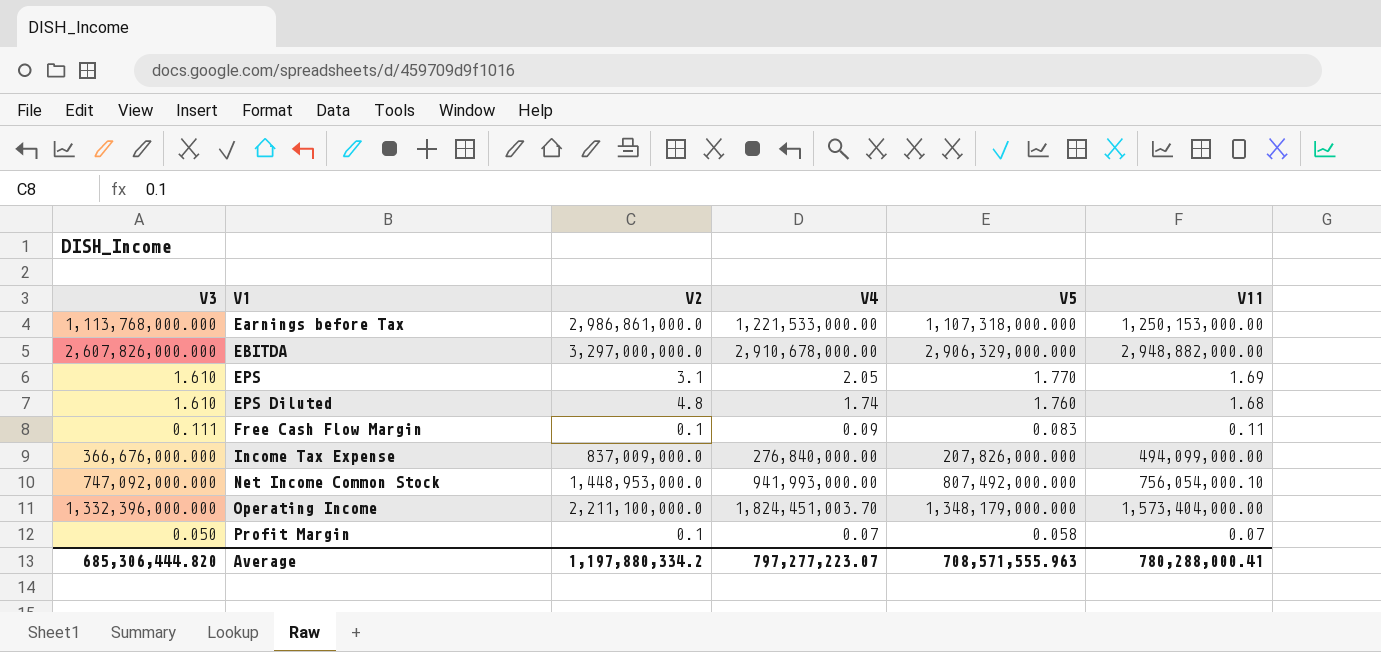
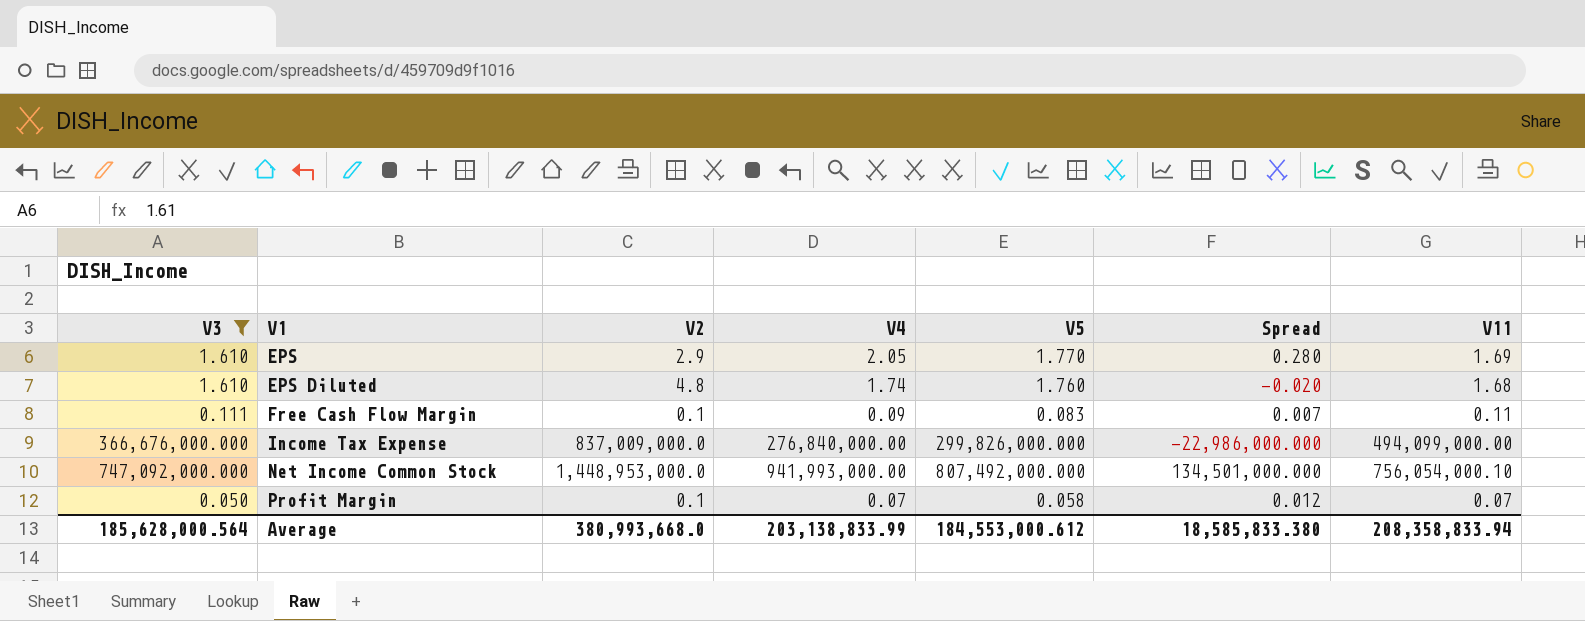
filter: none -> V3 <= 747,092,000.000
column Spread | formula: none -> [V4] - [V5]
EPS | V2: 3.1 -> 2.9
Income Tax Expense | V5: 207,826,000.000 -> 299,826,000.000
Average | V3: 685,306,444.820 -> 185,628,000.564
Average | V2: 1,197,880,334.2 -> 380,993,668.0
Average | V4: 797,277,223.07 -> 203,138,833.99
Average | V5: 708,571,555.963 -> 184,553,000.612
Average | V11: 780,288,000.41 -> 208,358,833.94

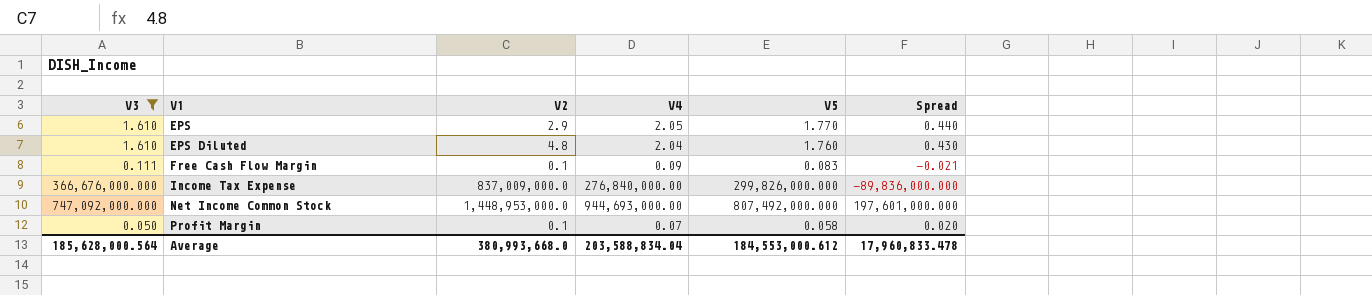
column V11 | position: 7 -> none
column Spread | formula: [V4] - [V5] -> [V4] - [V3]
EPS Diluted | V4: 1.74 -> 2.04
Net Income Common Stock | V4: 941,993,000.00 -> 944,693,000.00
Average | V4: 203,138,833.99 -> 203,588,834.04
Average | Spread: 18,585,833.380 -> 17,960,833.478

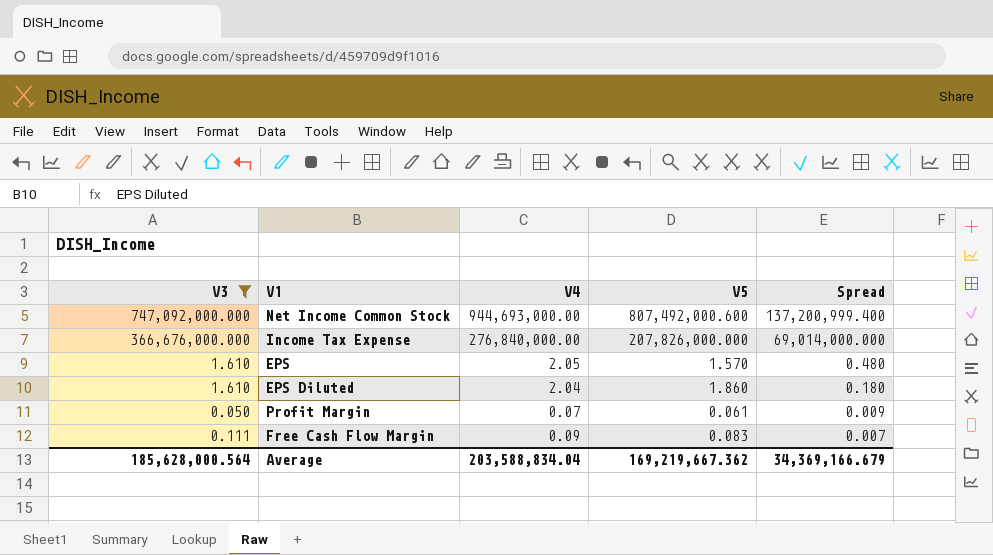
row order: V1 ascending -> Spread descending
column V2 | position: 3 -> none
column Spread | formula: [V4] - [V3] -> [V4] - [V5]
Net Income Common Stock | V5: 807,492,000.000 -> 807,492,000.600
Income Tax Expense | V5: 299,826,000.000 -> 207,826,000.000
EPS | V5: 1.770 -> 1.570
EPS Diluted | V5: 1.760 -> 1.860
Profit Margin | V5: 0.058 -> 0.061
Average | V5: 184,553,000.612 -> 169,219,667.362
Average | Spread: 17,960,833.478 -> 34,369,166.679

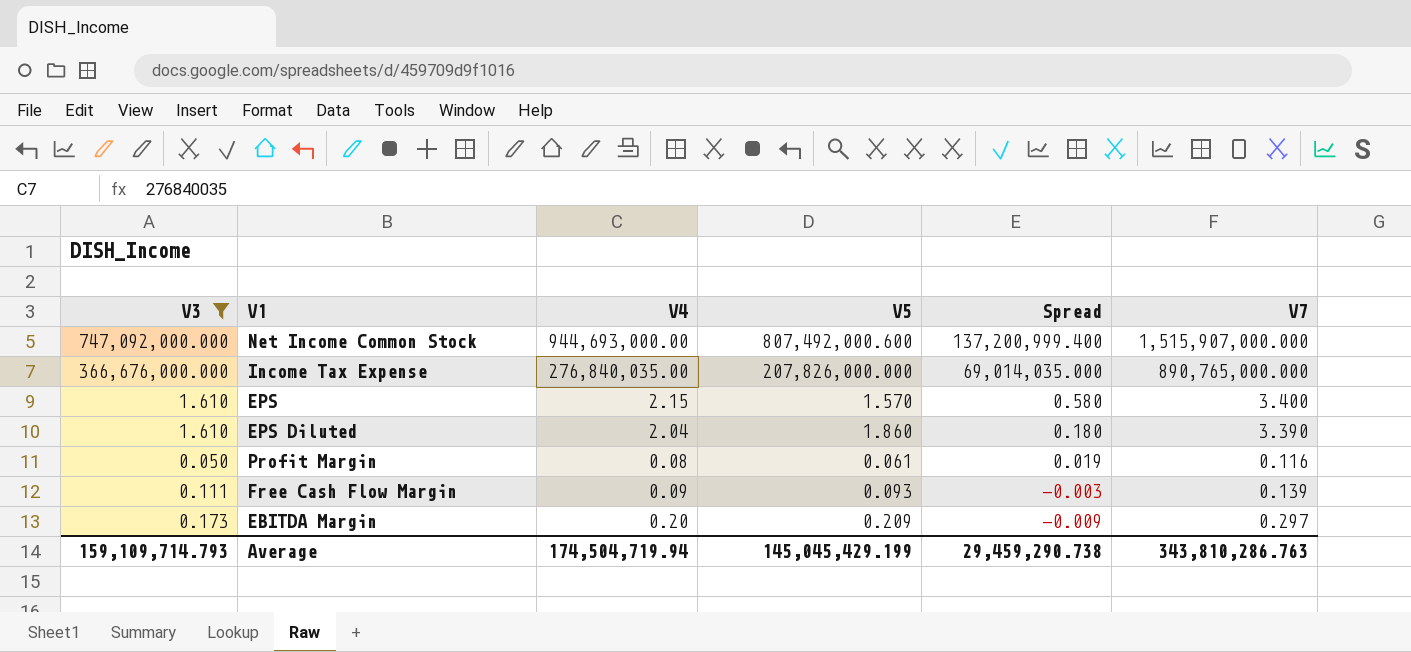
column V7 | position: none -> 6
Income Tax Expense | V4: 276,840,000.00 -> 276,840,035.00
Income Tax Expense | Spread: 69,014,000.000 -> 69,014,035.000
EPS | V4: 2.05 -> 2.15
EPS | Spread: 0.480 -> 0.580
Profit Margin | V4: 0.07 -> 0.08
Profit Margin | Spread: 0.009 -> 0.019
Free Cash Flow Margin | V5: 0.083 -> 0.093
Free Cash Flow Margin | Spread: 0.007 -> -0.003
row EBITDA Margin: none -> 0.173 | 0.20 | 0.209 | -0.009 | 0.297
Average | V3: 185,628,000.564 -> 159,109,714.793
Average | V4: 203,588,834.04 -> 174,504,719.94
Average | V5: 169,219,667.362 -> 145,045,429.199
Average | Spread: 34,369,166.679 -> 29,459,290.738

